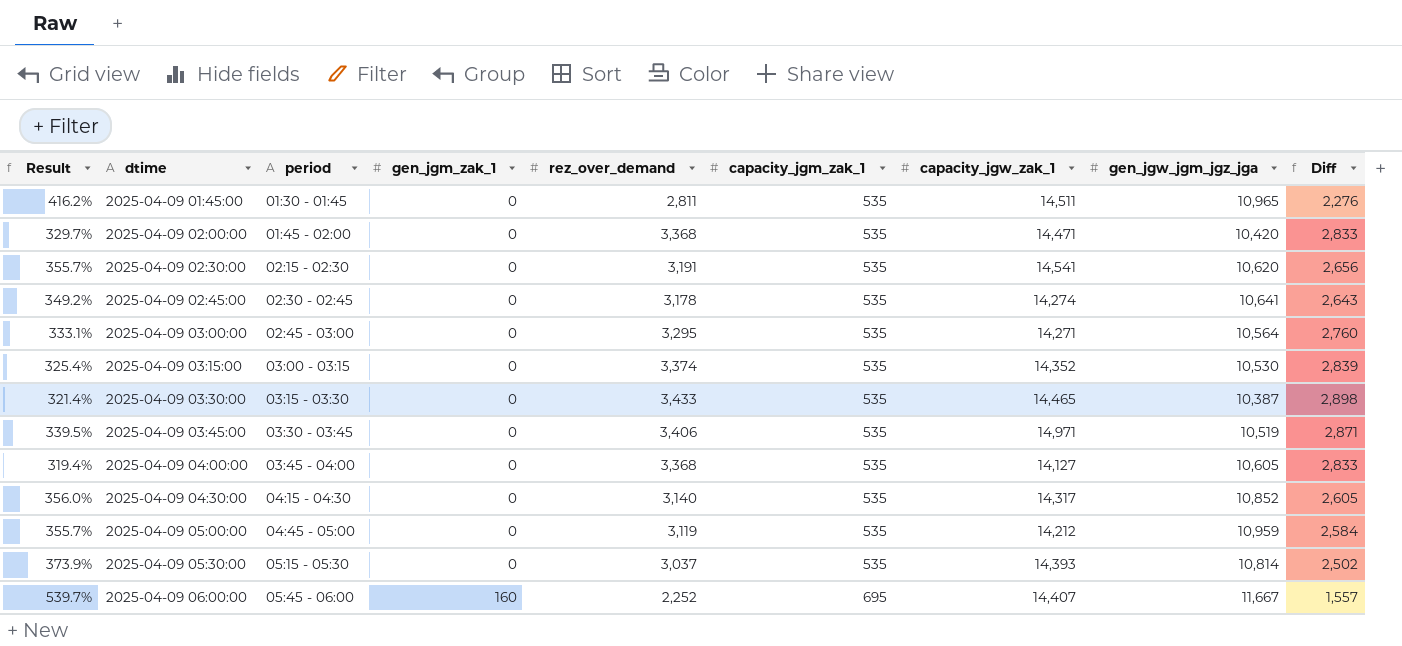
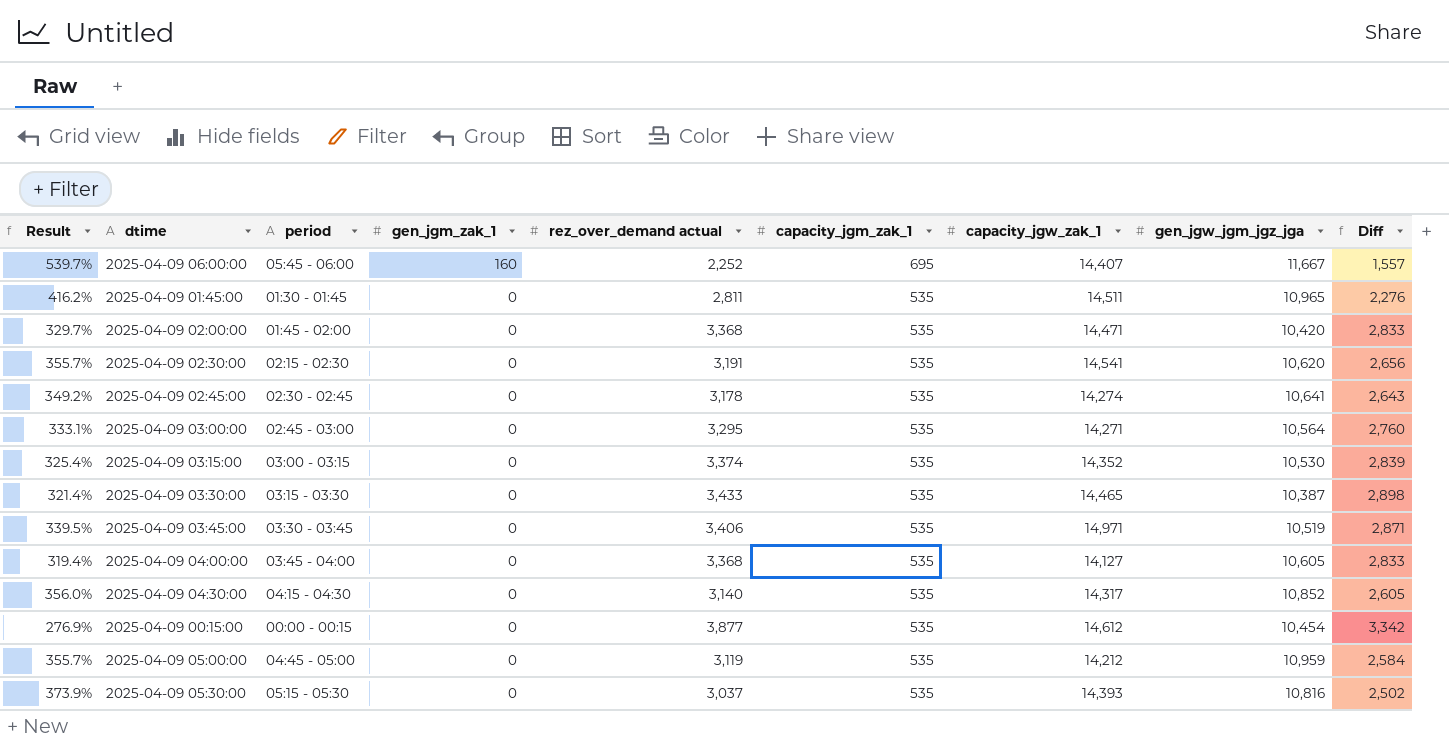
row order: dtime ascending -> gen_jgm_zak_1 descending
column name: rez_over_demand -> rez_over_demand actual
row 2025-04-09 00:15:00: none -> 276.9% | 00:00 - 00:15 | 0 | 3,877 | 535 | 14,612 | 10,454 | 3,342
2025-04-09 05:30:00 | gen_jgw_jgm_jgz_jga: 10,814 -> 10,816

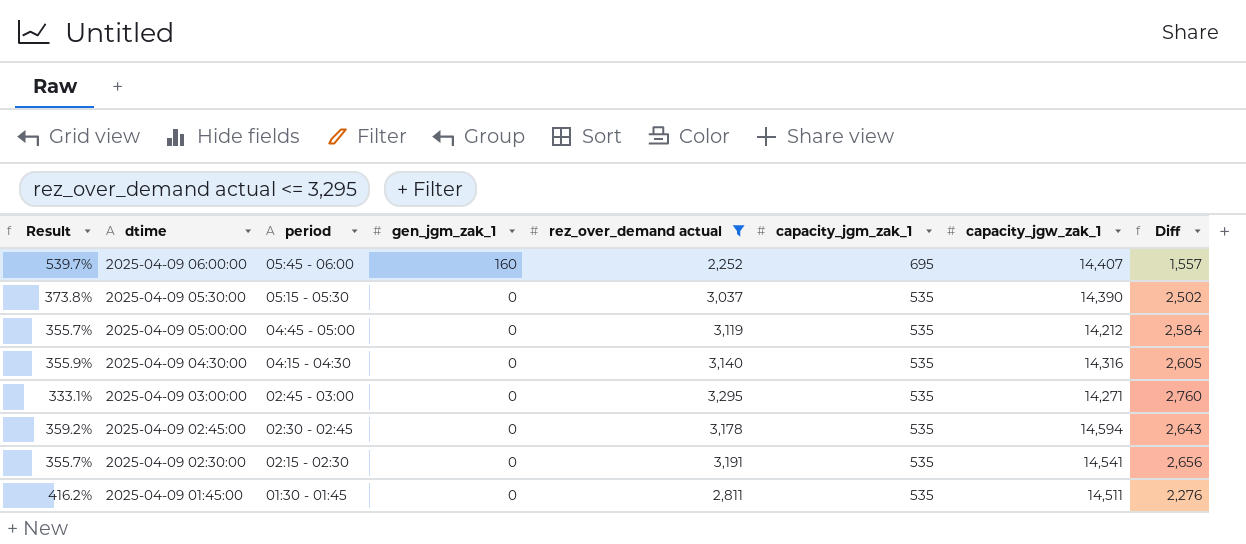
filter: none -> rez_over_demand actual <= 3,295
row order: gen_jgm_zak_1 descending -> dtime descending
column gen_jgw_jgm_jgz_jga | position: 8 -> none
2025-04-09 05:30:00 | Result: 373.9% -> 373.8%
2025-04-09 05:30:00 | capacity_jgw_zak_1: 14,393 -> 14,390
2025-04-09 04:30:00 | Result: 356.0% -> 355.9%
2025-04-09 04:30:00 | capacity_jgw_zak_1: 14,317 -> 14,316
2025-04-09 02:45:00 | Result: 349.2% -> 359.2%
2025-04-09 02:45:00 | capacity_jgw_zak_1: 14,274 -> 14,594

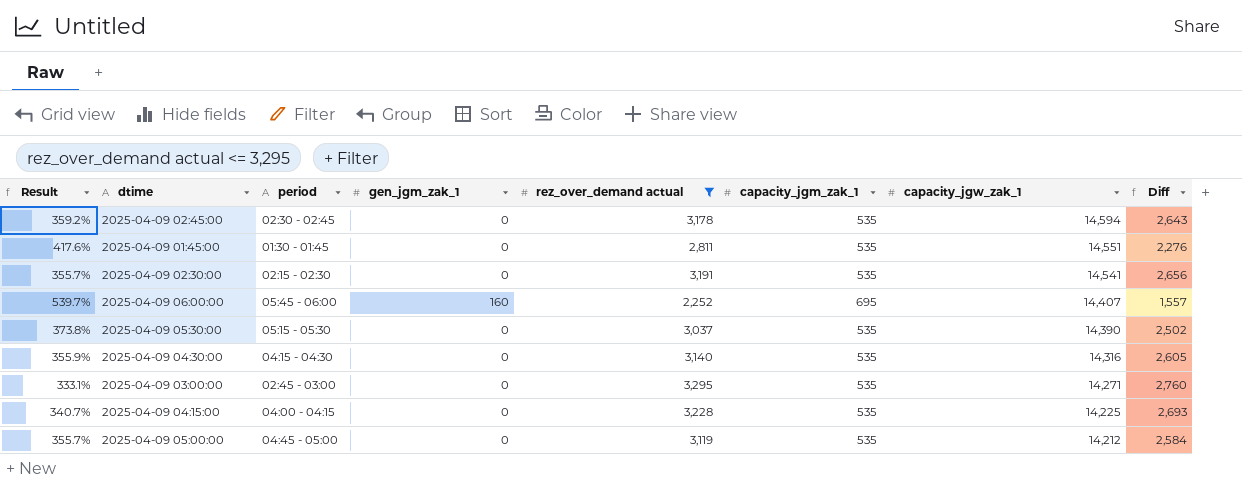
row order: dtime descending -> capacity_jgw_zak_1 descending
2025-04-09 01:45:00 | Result: 416.2% -> 417.6%
2025-04-09 01:45:00 | capacity_jgw_zak_1: 14,511 -> 14,551
row 2025-04-09 04:15:00: none -> 340.7% | 04:00 - 04:15 | 0 | 3,228 | 535 | 14,225 | 2,693

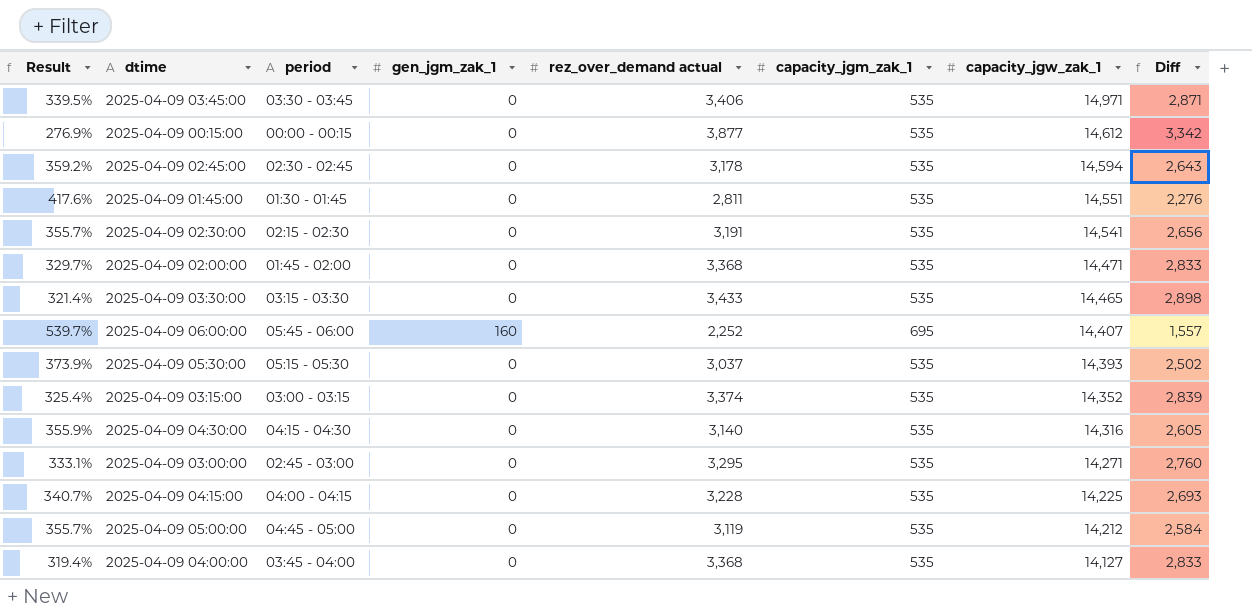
filter: rez_over_demand actual <= 3,295 -> none
2025-04-09 05:30:00 | Result: 373.8% -> 373.9%
2025-04-09 05:30:00 | capacity_jgw_zak_1: 14,390 -> 14,393

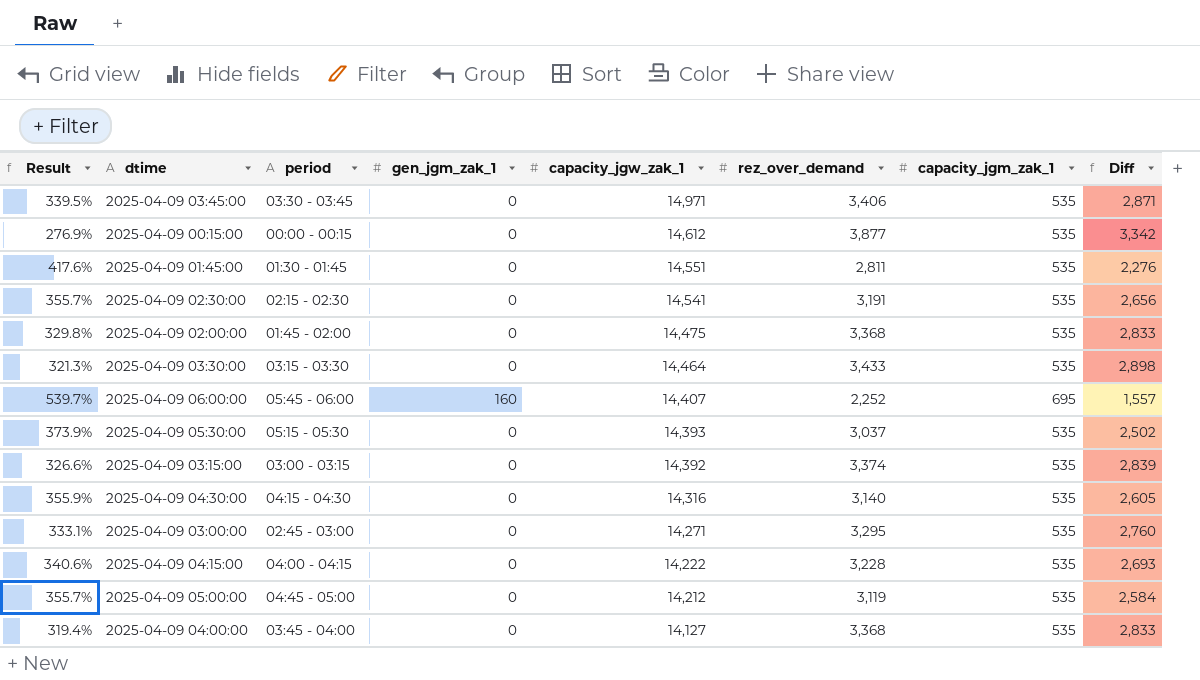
column capacity_jgw_zak_1 | position: 7 -> 5
column name: rez_over_demand actual -> rez_over_demand
row 2025-04-09 02:45:00: 359.2% | 02:30 - 02:45 | 0 | 3,178 | 535 | 14,594 | 2,643 -> none
2025-04-09 02:00:00 | Result: 329.7% -> 329.8%
2025-04-09 02:00:00 | capacity_jgw_zak_1: 14,471 -> 14,475
2025-04-09 03:30:00 | Result: 321.4% -> 321.3%
2025-04-09 03:30:00 | capacity_jgw_zak_1: 14,465 -> 14,464
2025-04-09 03:15:00 | Result: 325.4% -> 326.6%
2025-04-09 03:15:00 | capacity_jgw_zak_1: 14,352 -> 14,392
2025-04-09 04:15:00 | Result: 340.7% -> 340.6%
2025-04-09 04:15:00 | capacity_jgw_zak_1: 14,225 -> 14,222

